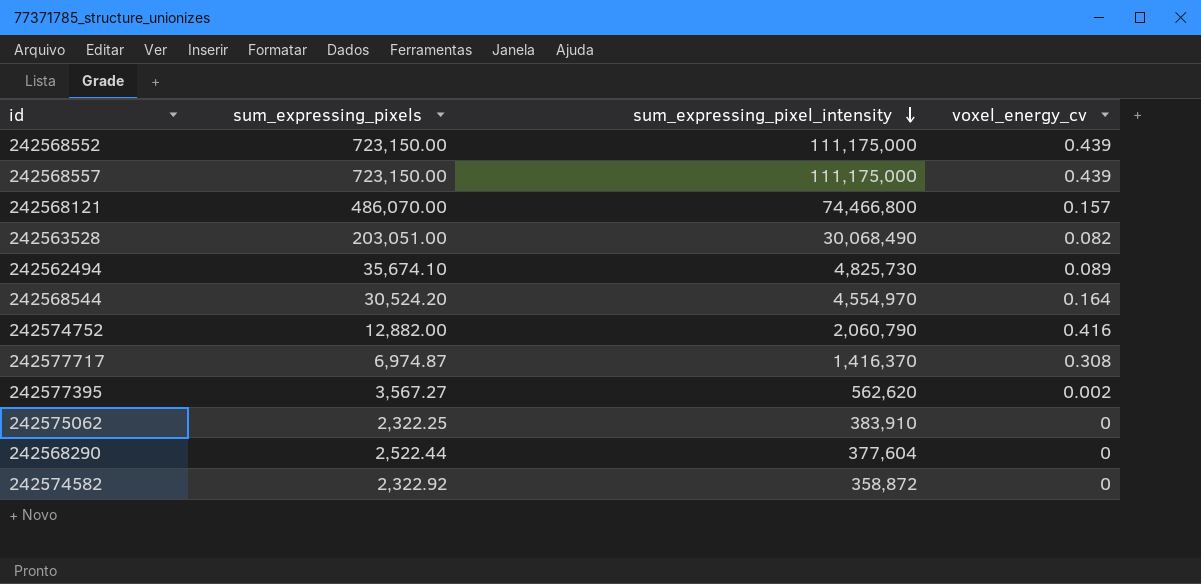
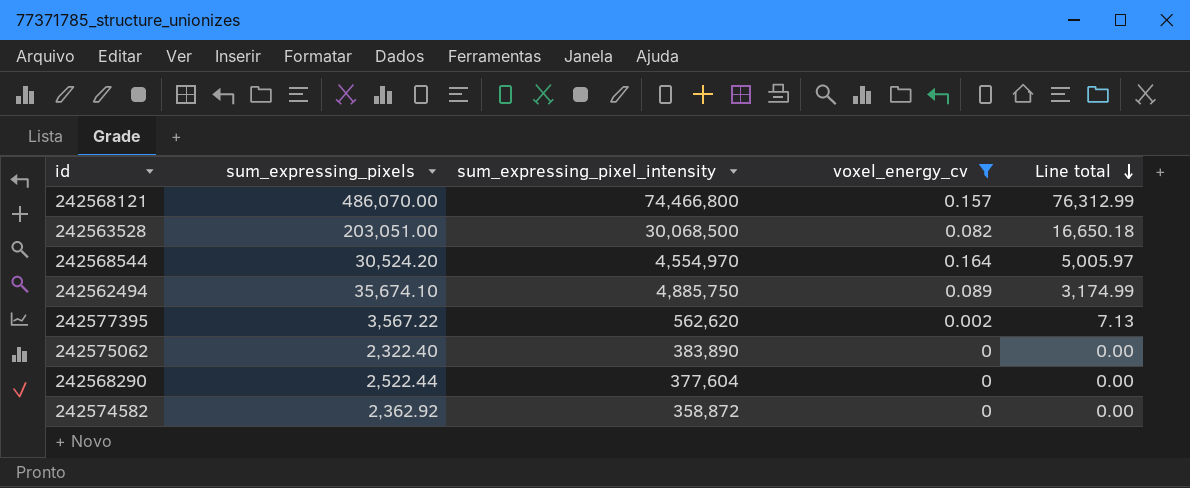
filter: none -> voxel_energy_cv <= 0.164
row order: sum_expressing_pixel_intensity descending -> Line total descending
column Line total | formula: none -> [sum_expressing_pixels] * [voxel_energy_cv]
242563528 | sum_expressing_pixel_intensity: 30,068,490 -> 30,068,500
242562494 | sum_expressing_pixel_intensity: 4,825,730 -> 4,885,750
242577395 | sum_expressing_pixels: 3,567.27 -> 3,567.22
242575062 | sum_expressing_pixels: 2,322.25 -> 2,322.40
242575062 | sum_expressing_pixel_intensity: 383,910 -> 383,890
242574582 | sum_expressing_pixels: 2,322.92 -> 2,362.92

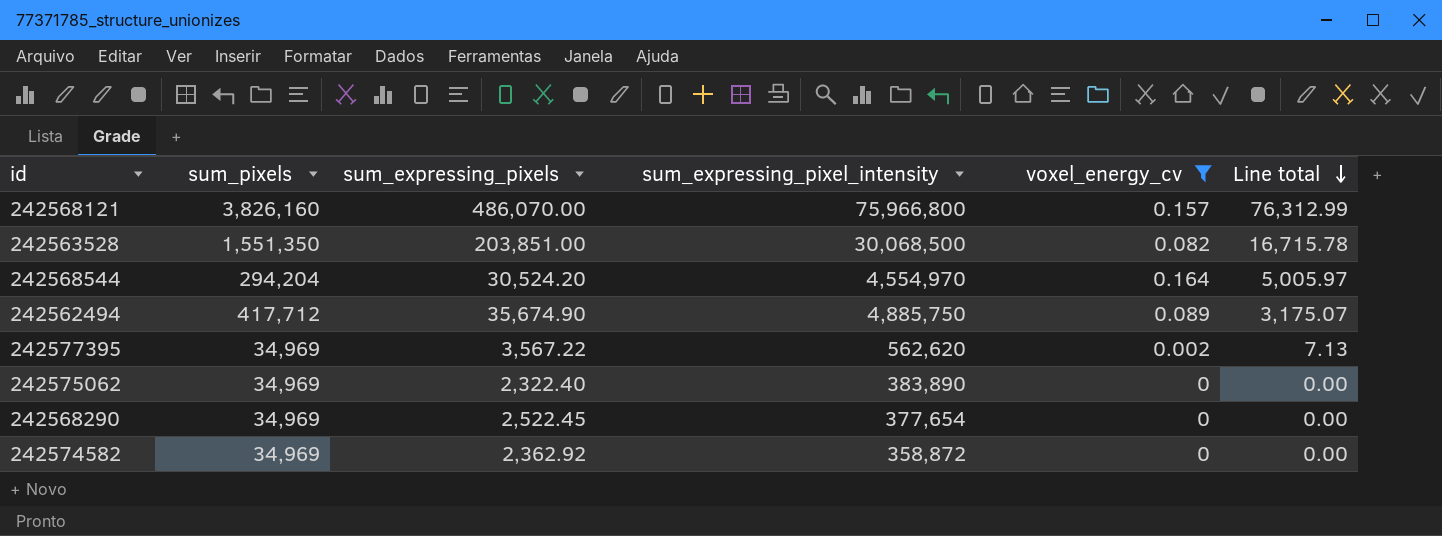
column sum_pixels | position: none -> 2
242568121 | sum_expressing_pixel_intensity: 74,466,800 -> 75,966,800
242563528 | sum_expressing_pixels: 203,051.00 -> 203,851.00
242563528 | Line total: 16,650.18 -> 16,715.78
242562494 | sum_expressing_pixels: 35,674.10 -> 35,674.90
242562494 | Line total: 3,174.99 -> 3,175.07
242568290 | sum_expressing_pixels: 2,522.44 -> 2,522.45
242568290 | sum_expressing_pixel_intensity: 377,604 -> 377,654

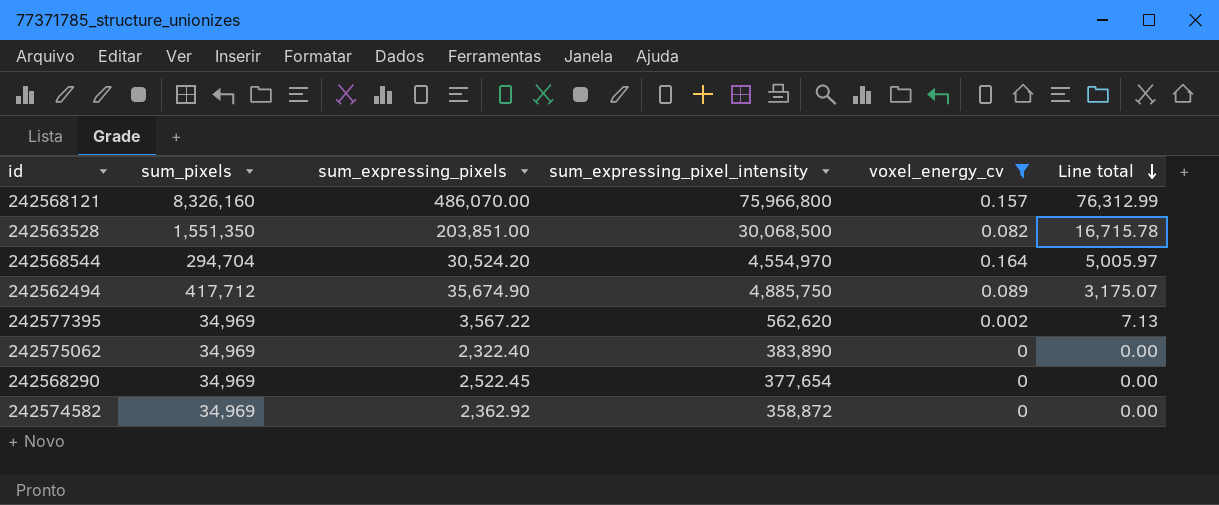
242568121 | sum_pixels: 3,826,160 -> 8,326,160
242568544 | sum_pixels: 294,204 -> 294,704

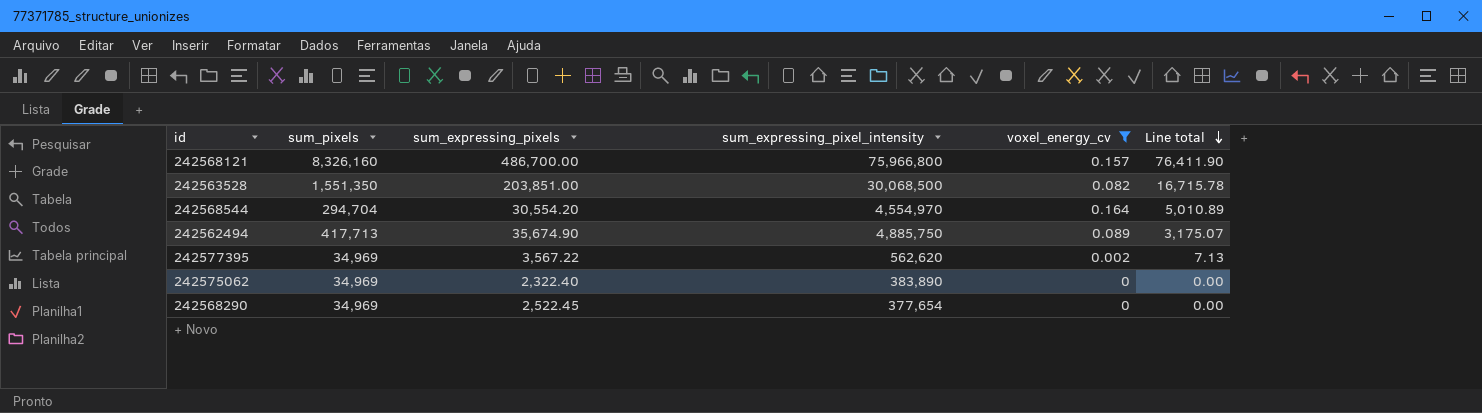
row 242574582: 34,969 | 2,362.92 | 358,872 | 0 | 0.00 -> none
242568121 | sum_expressing_pixels: 486,070.00 -> 486,700.00
242568121 | Line total: 76,312.99 -> 76,411.90
242568544 | sum_expressing_pixels: 30,524.20 -> 30,554.20
242568544 | Line total: 5,005.97 -> 5,010.89
242562494 | sum_pixels: 417,712 -> 417,713

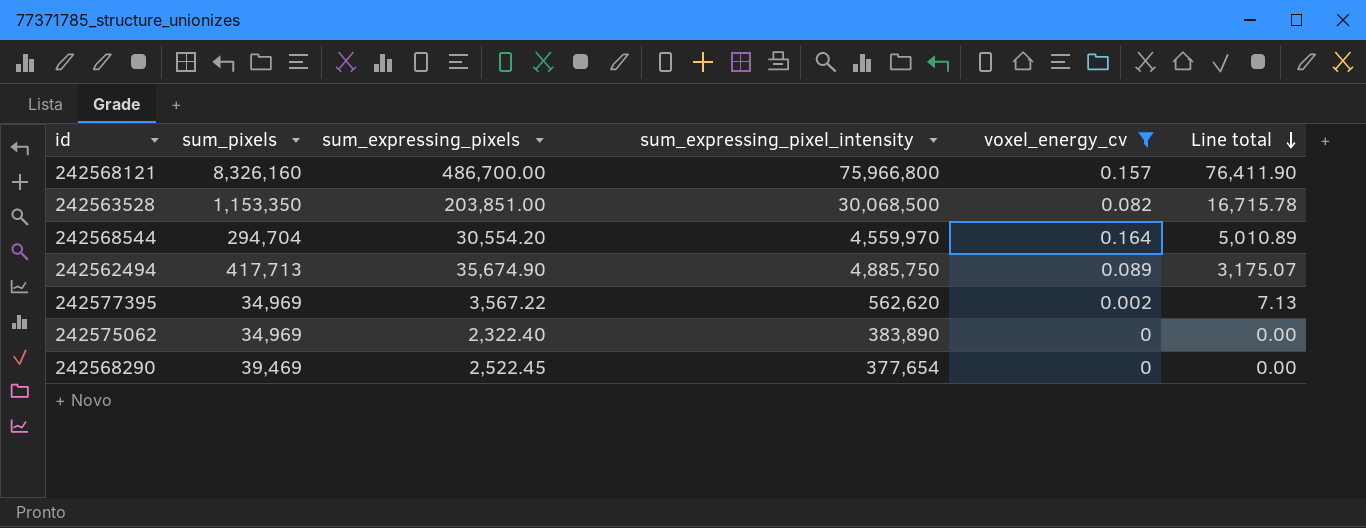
242563528 | sum_pixels: 1,551,350 -> 1,153,350
242568544 | sum_expressing_pixel_intensity: 4,554,970 -> 4,559,970
242568290 | sum_pixels: 34,969 -> 39,469

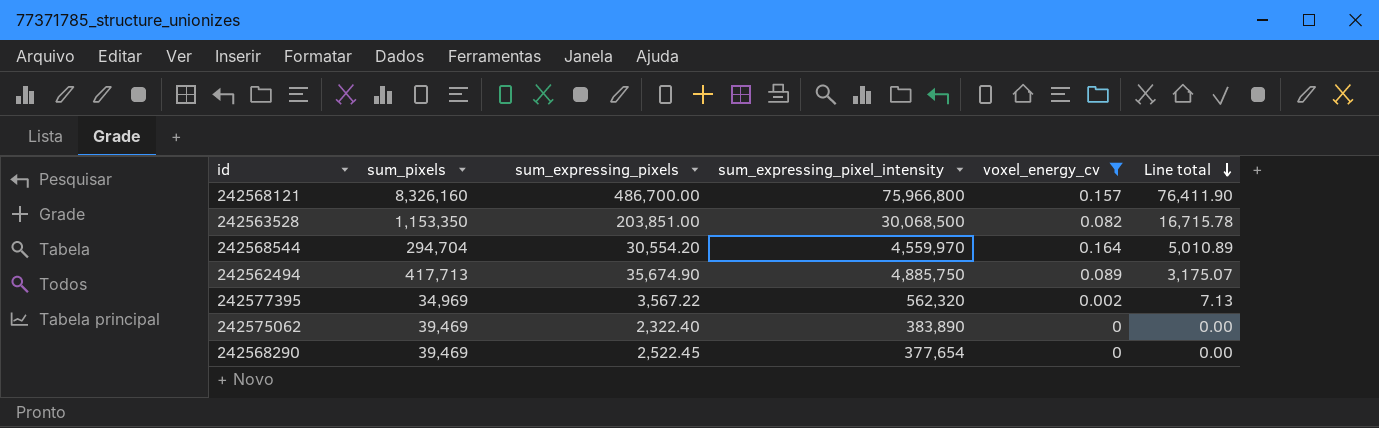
242577395 | sum_expressing_pixel_intensity: 562,620 -> 562,320
242575062 | sum_pixels: 34,969 -> 39,469

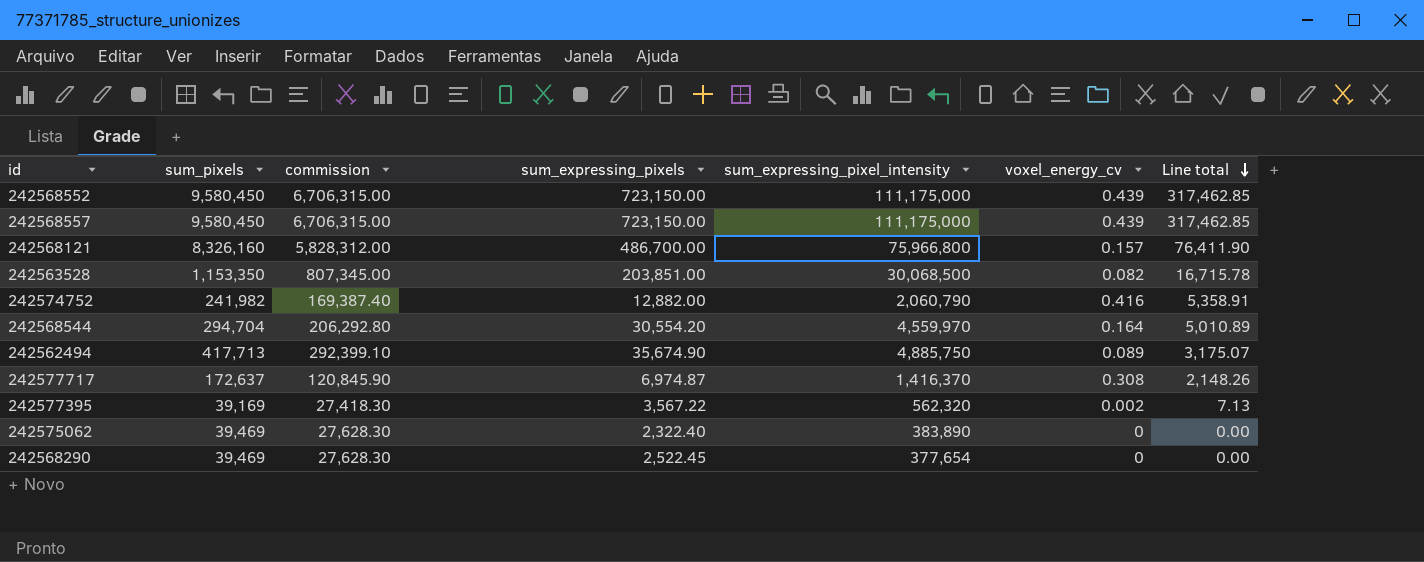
filter: voxel_energy_cv <= 0.164 -> none
column commission | formula: none -> [sum_pixels] * 0.7
242577395 | sum_pixels: 34,969 -> 39,169

